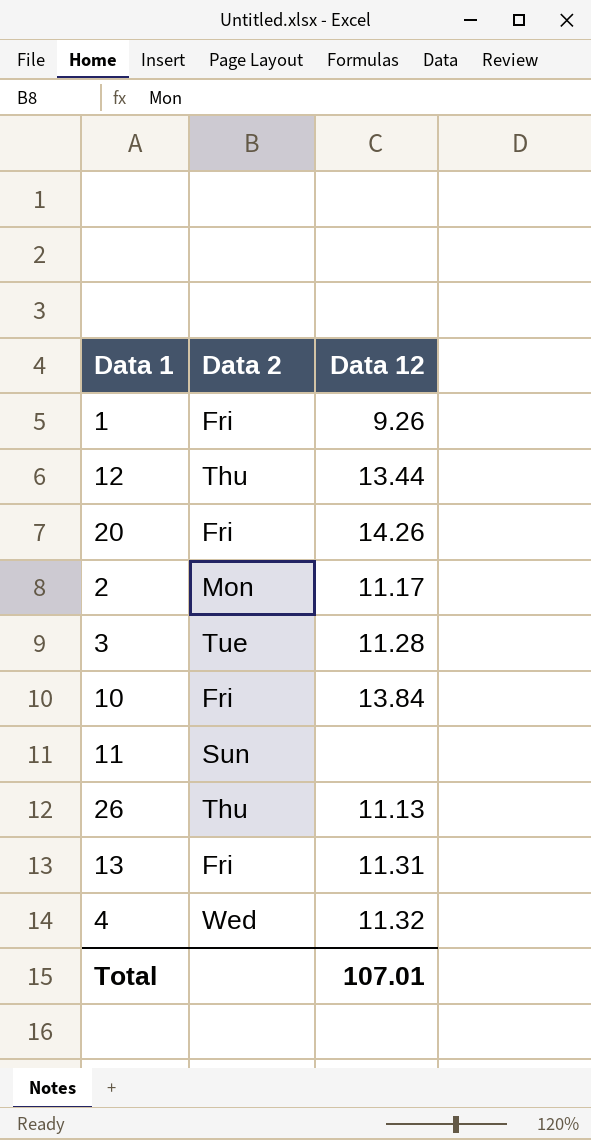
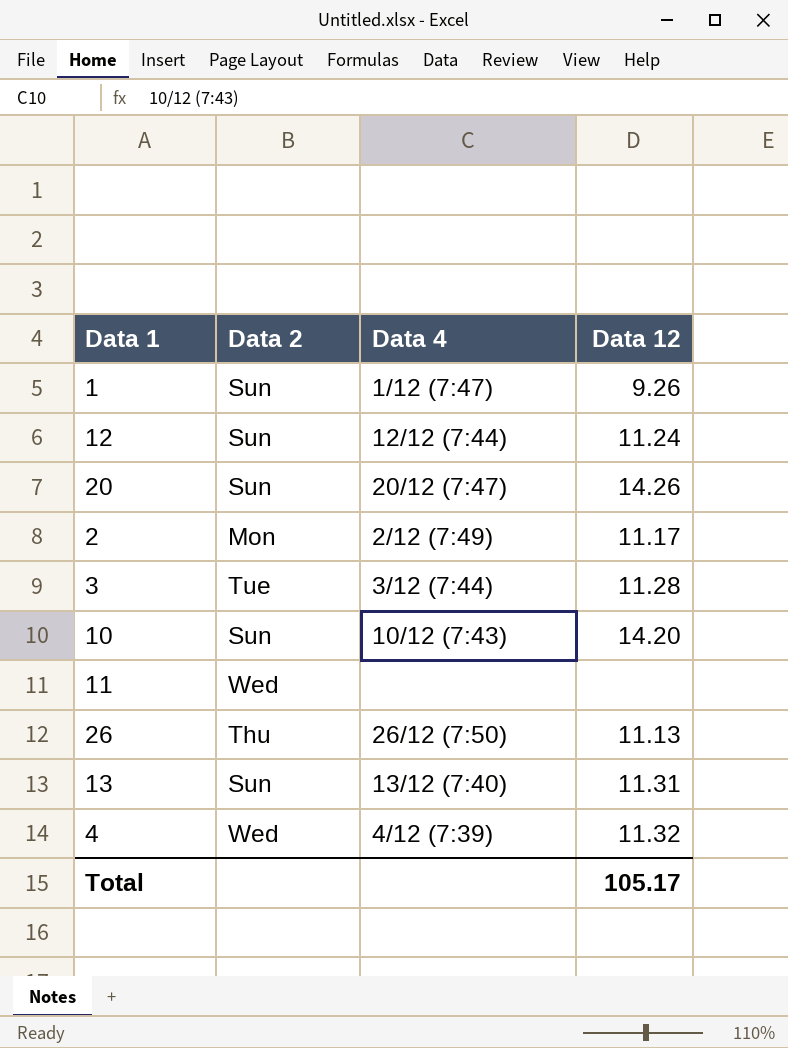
column Data 4 | position: none -> 3
1 | Data 2: Fri -> Sun
12 | Data 2: Thu -> Sun
12 | Data 12: 13.44 -> 11.24
20 | Data 2: Fri -> Sun
10 | Data 2: Fri -> Sun
10 | Data 12: 13.84 -> 14.20
11 | Data 2: Sun -> Wed
13 | Data 2: Fri -> Sun
Total | Data 12: 107.01 -> 105.17

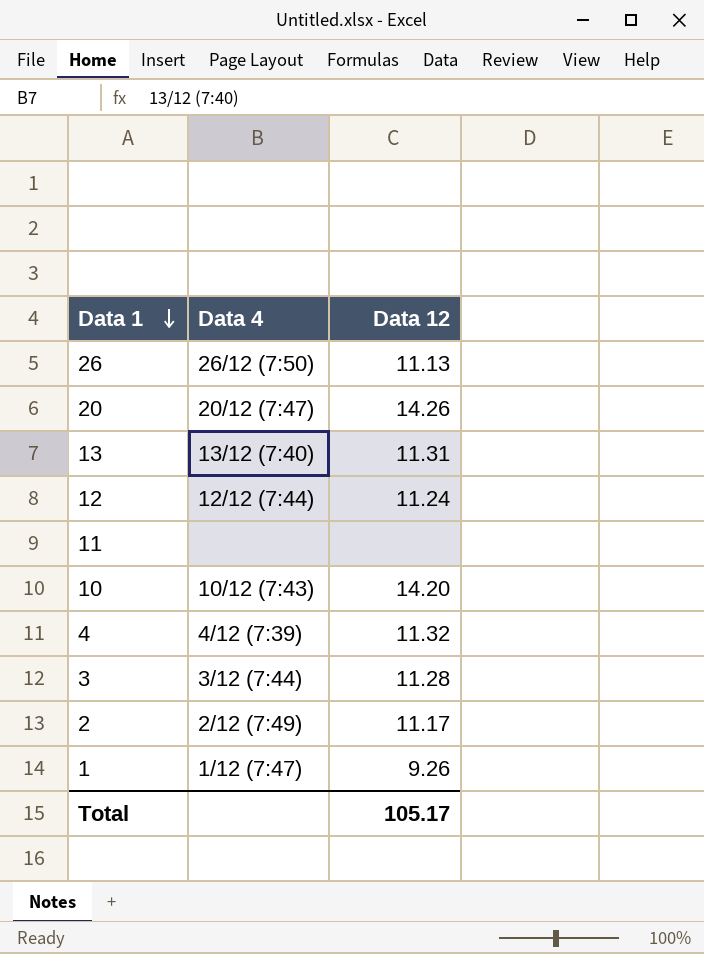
row order: none -> Data 1 descending
column Data 2 | position: 2 -> none

